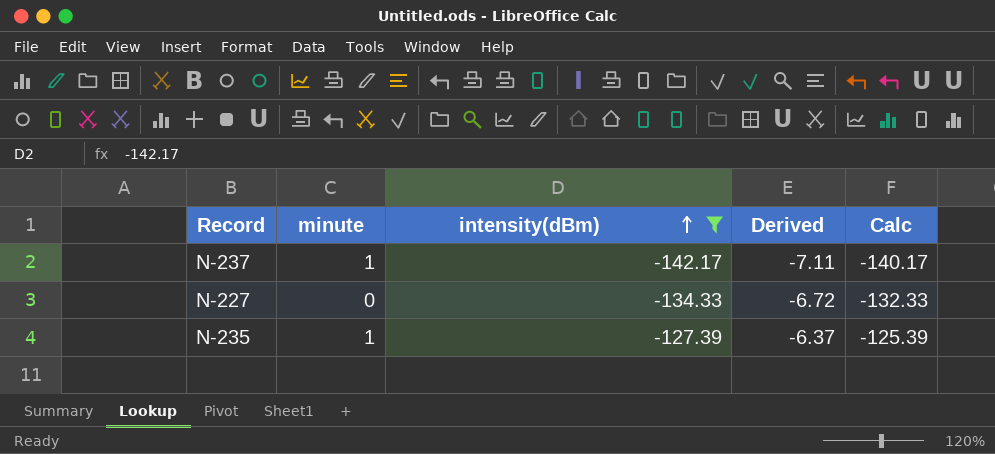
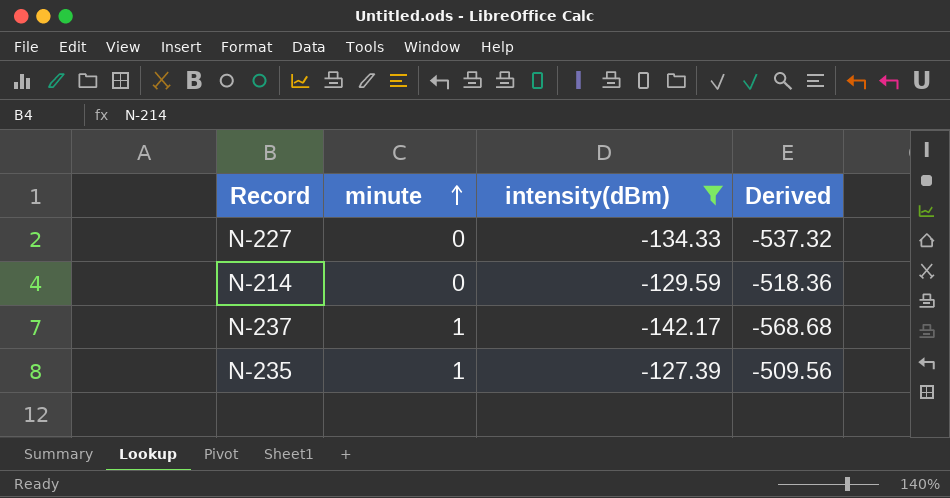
row order: intensity(dBm) ascending -> minute ascending
column Calc | formula: [intensity(dBm)] + 2 -> none
column Derived | formula: [intensity(dBm)] * 0.05 -> [intensity(dBm)] * 4
row N-214: none -> 0 | -129.59 | -518.36

